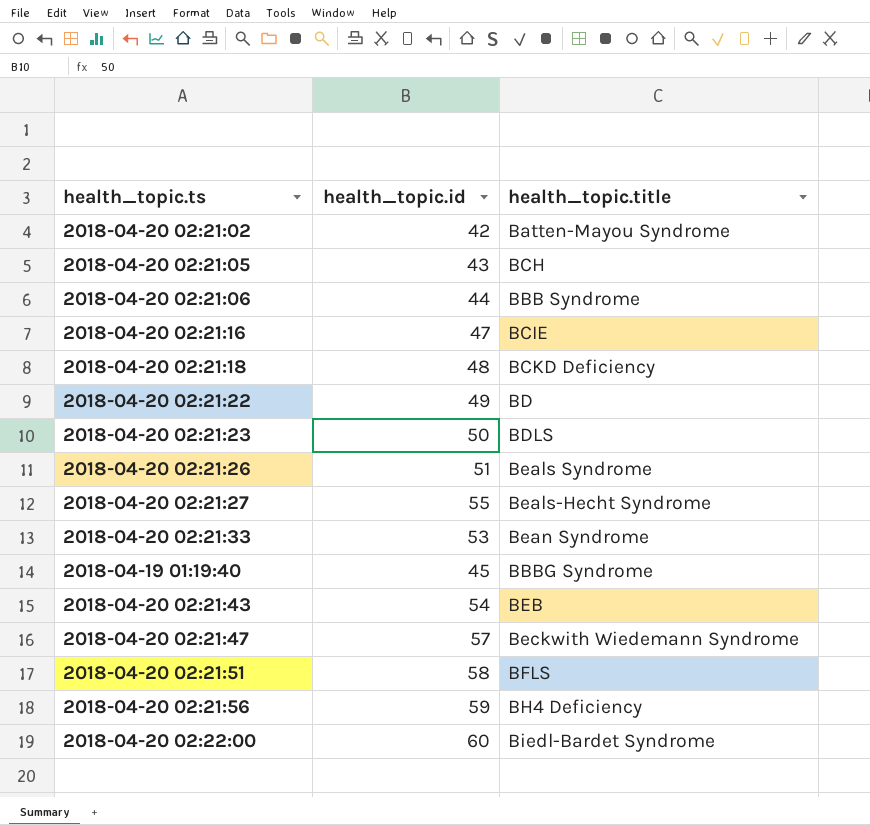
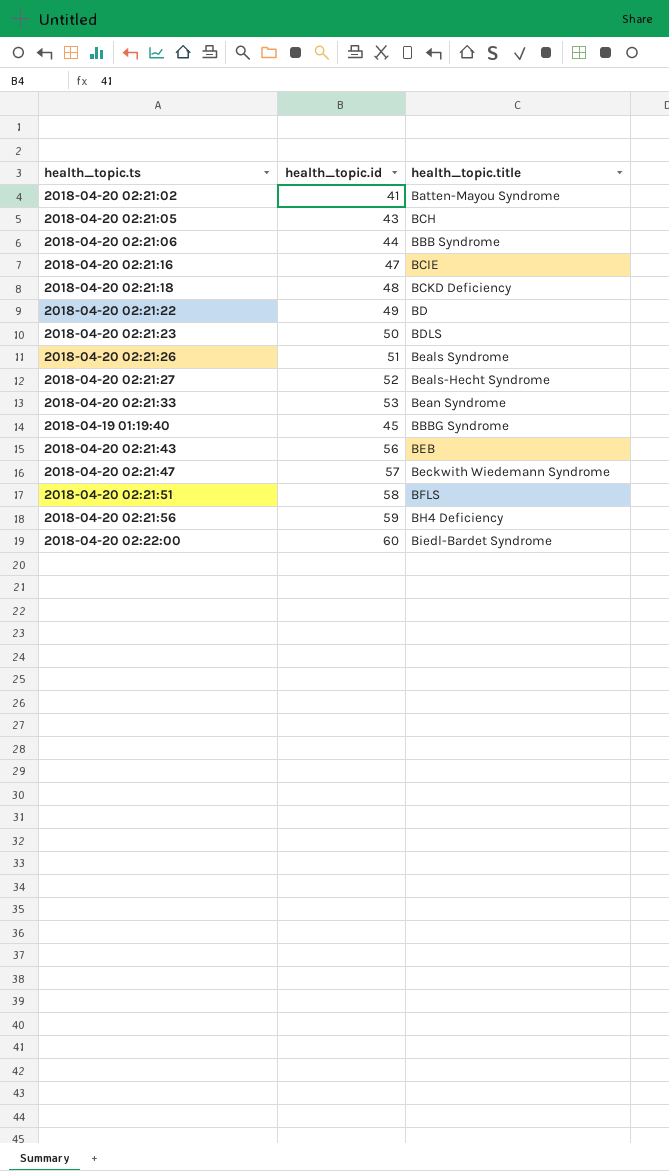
2018-04-20 02:21:02 | health_topic.id: 42 -> 41
2018-04-20 02:21:27 | health_topic.id: 55 -> 52
2018-04-20 02:21:43 | health_topic.id: 54 -> 56

